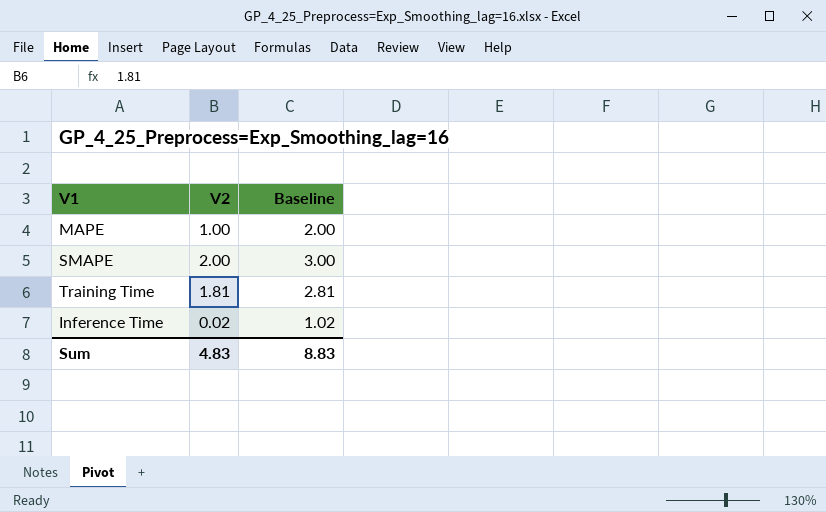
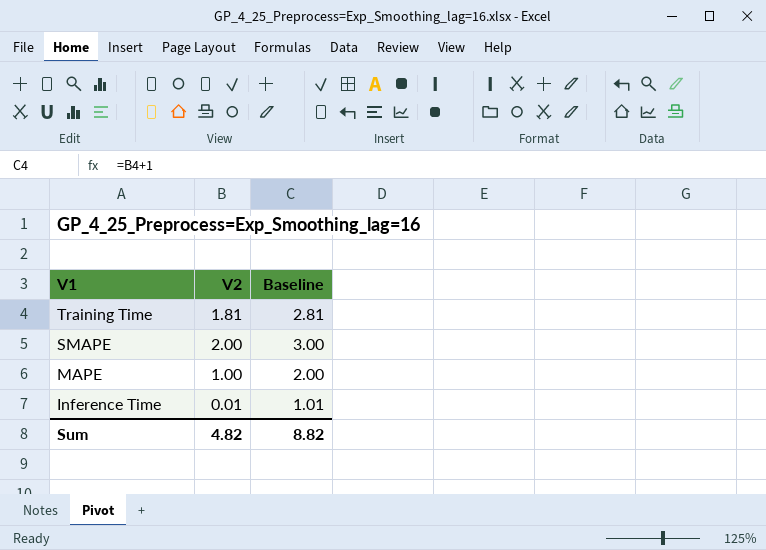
row order: none -> V1 descending
Inference Time | V2: 0.02 -> 0.01
Inference Time | Baseline: 1.02 -> 1.01
Sum | V2: 4.83 -> 4.82
Sum | Baseline: 8.83 -> 8.82

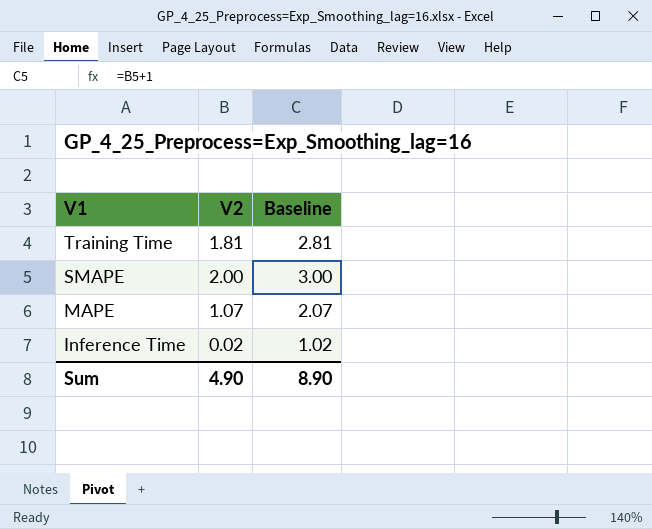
MAPE | V2: 1.00 -> 1.07
MAPE | Baseline: 2.00 -> 2.07
Inference Time | V2: 0.01 -> 0.02
Inference Time | Baseline: 1.01 -> 1.02
Sum | V2: 4.82 -> 4.90
Sum | Baseline: 8.82 -> 8.90

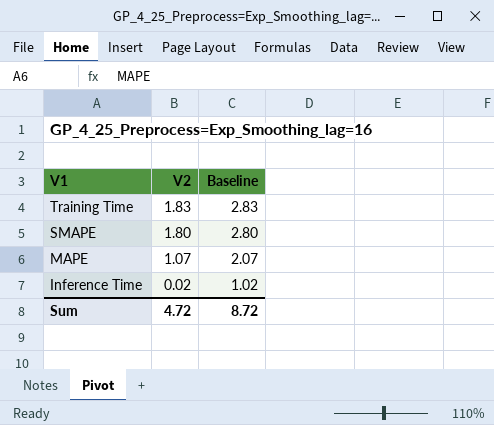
Training Time | V2: 1.81 -> 1.83
Training Time | Baseline: 2.81 -> 2.83
SMAPE | V2: 2.00 -> 1.80
SMAPE | Baseline: 3.00 -> 2.80
Sum | V2: 4.90 -> 4.72
Sum | Baseline: 8.90 -> 8.72

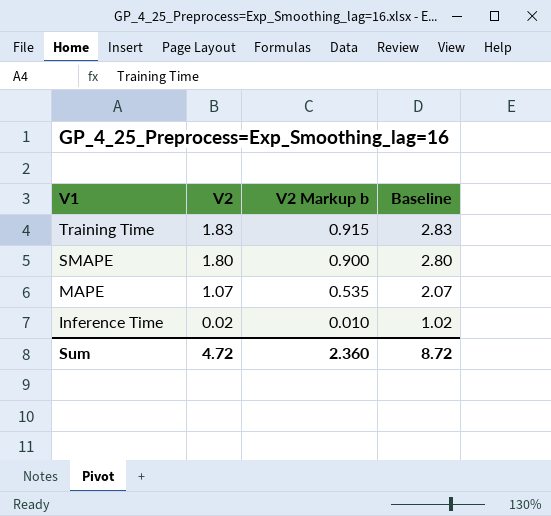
column V2 Markup b | formula: none -> [V2] * 0.5

